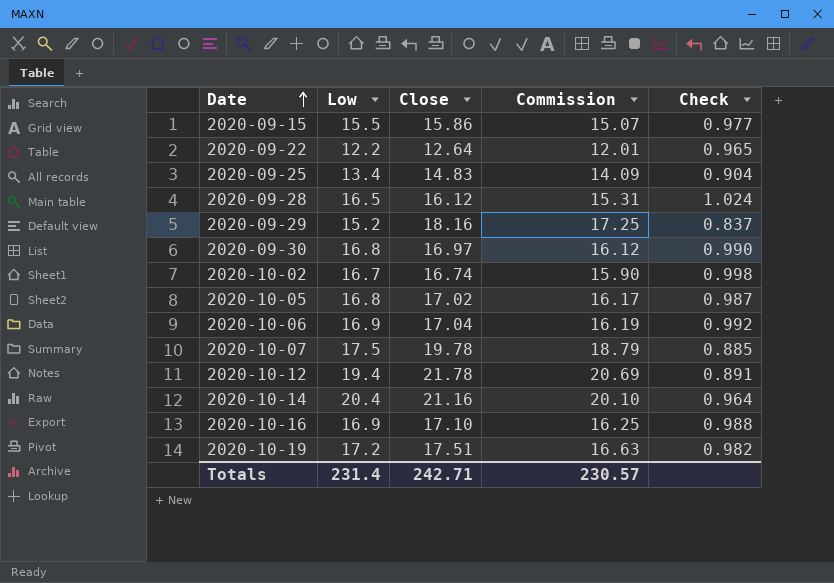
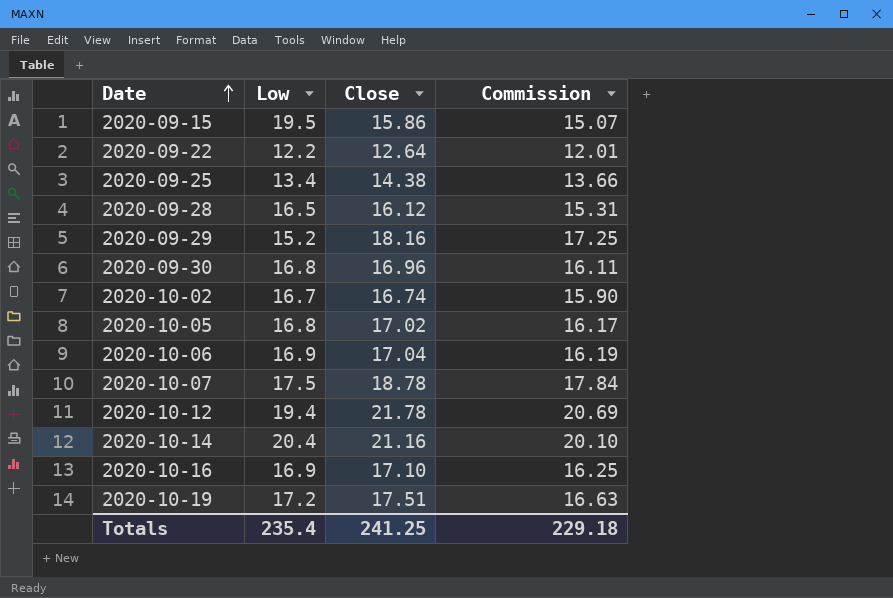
column Check | formula: [Low] / [Close] -> none
2020-09-15 | Low: 15.5 -> 19.5
2020-09-25 | Close: 14.83 -> 14.38
2020-09-25 | Commission: 14.09 -> 13.66
2020-09-30 | Close: 16.97 -> 16.96
2020-09-30 | Commission: 16.12 -> 16.11
2020-10-07 | Close: 19.78 -> 18.78
2020-10-07 | Commission: 18.79 -> 17.84
Totals | Low: 231.4 -> 235.4
Totals | Close: 242.71 -> 241.25
Totals | Commission: 230.57 -> 229.18

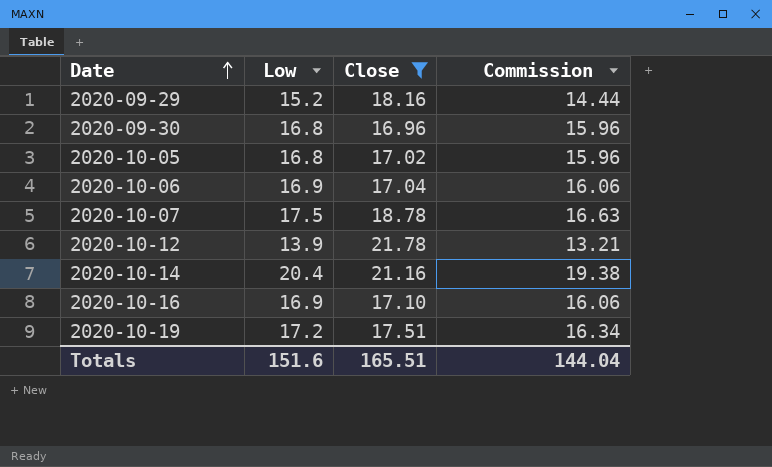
filter: none -> Close >= 16.96
column Commission | formula: [Close] * 0.95 -> [Low] * 0.95
2020-10-12 | Low: 19.4 -> 13.9
Totals | Low: 235.4 -> 151.6
Totals | Close: 241.25 -> 165.51
Totals | Commission: 229.18 -> 144.04

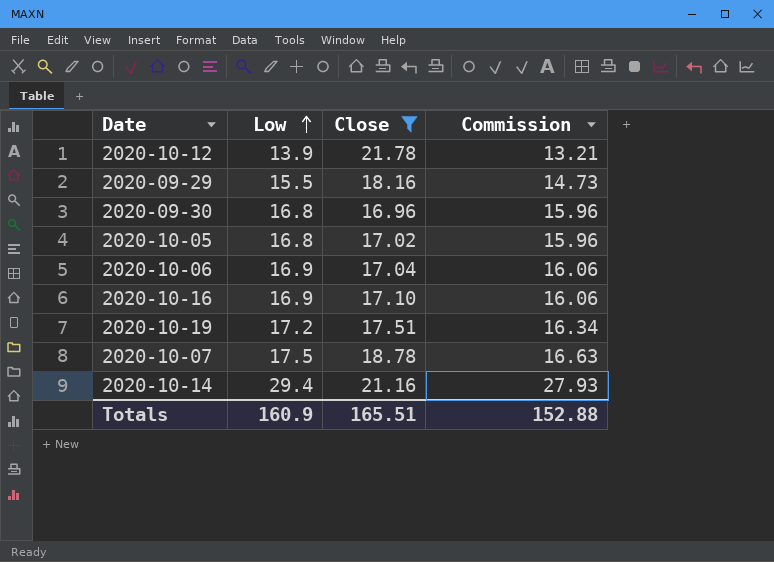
row order: Date ascending -> Low ascending
2020-09-29 | Low: 15.2 -> 15.5
2020-09-29 | Commission: 14.44 -> 14.73
2020-10-14 | Low: 20.4 -> 29.4
2020-10-14 | Commission: 19.38 -> 27.93
Totals | Low: 151.6 -> 160.9
Totals | Commission: 144.04 -> 152.88

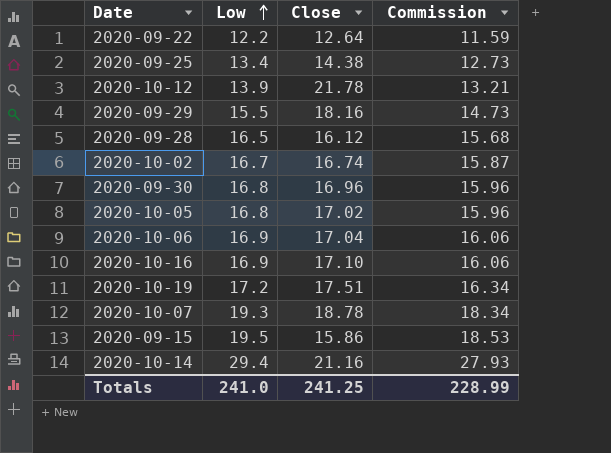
filter: Close >= 16.96 -> none
2020-10-07 | Low: 17.5 -> 19.3
2020-10-07 | Commission: 16.63 -> 18.34
Totals | Low: 160.9 -> 241.0
Totals | Close: 165.51 -> 241.25
Totals | Commission: 152.88 -> 228.99

